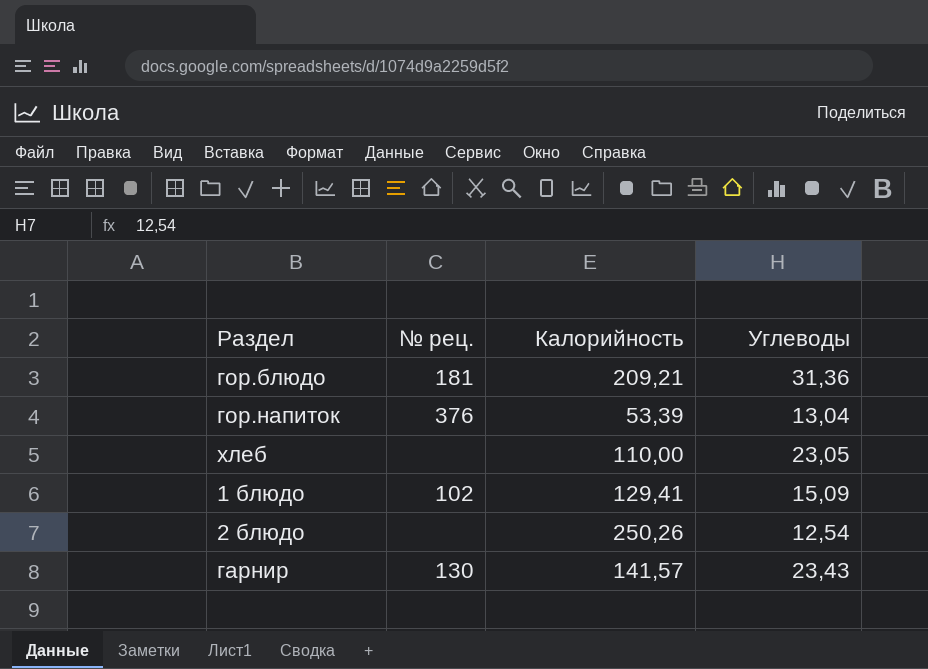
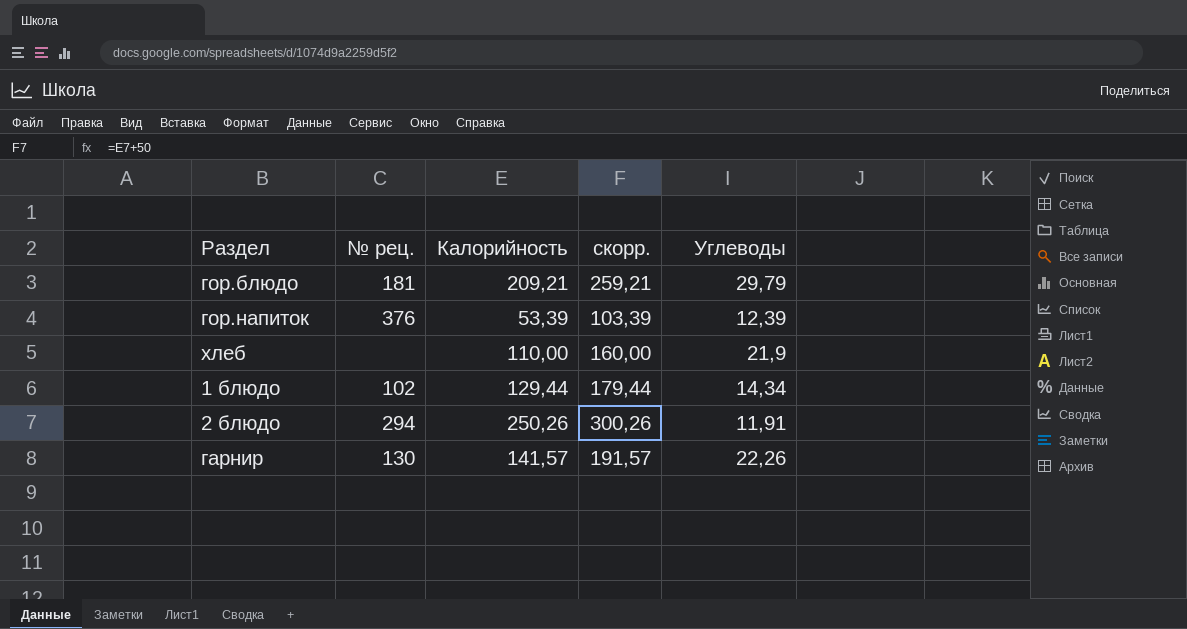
column скорр. | formula: none -> [Калорийность] + 50
гор.блюдо | Углеводы: 31,36 -> 29,79
гор.напиток | Углеводы: 13,04 -> 12,39
хлеб | Углеводы: 23,05 -> 21,9
1 блюдо | Калорийность: 129,41 -> 129,44
1 блюдо | Углеводы: 15,09 -> 14,34
2 блюдо | № рец.: none -> 294
2 блюдо | Углеводы: 12,54 -> 11,91
гарнир | Углеводы: 23,43 -> 22,26

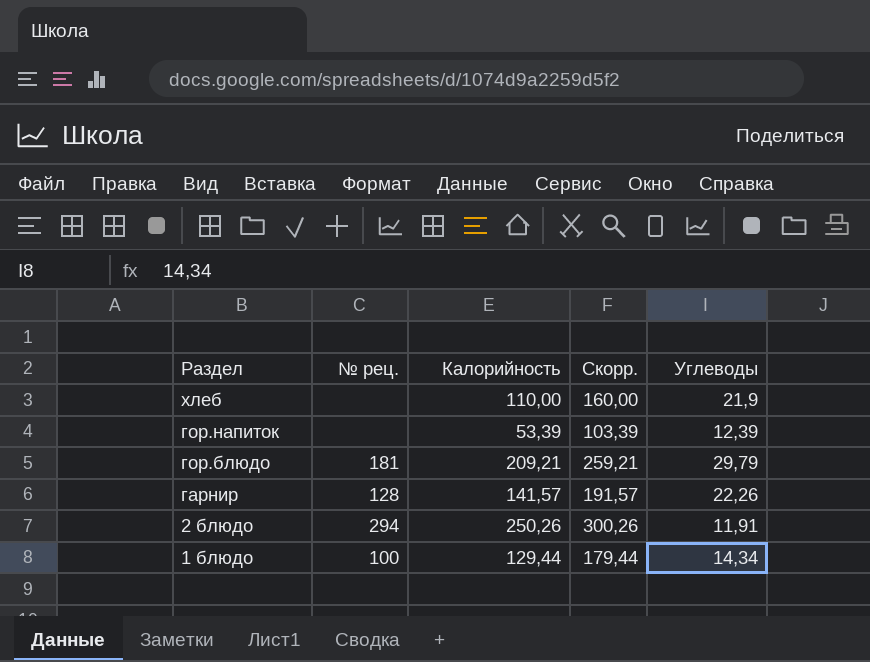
row order: none -> Раздел descending
column name: скорр. -> Скорр.
гор.напиток | № рец.: 376 -> none
гарнир | № рец.: 130 -> 128
1 блюдо | № рец.: 102 -> 100

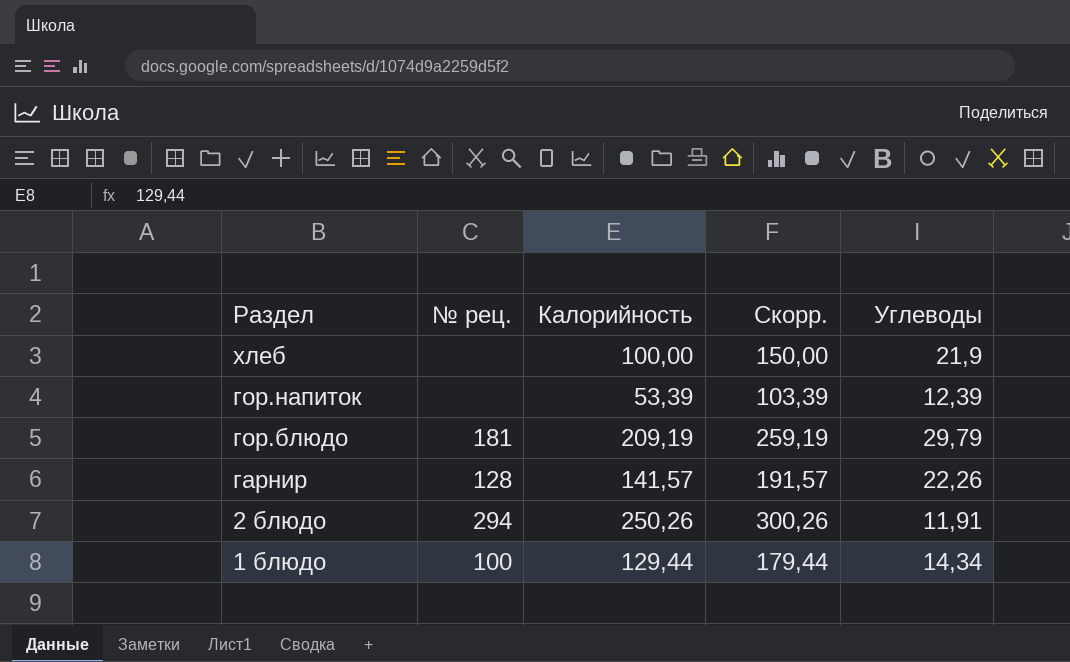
хлеб | Калорийность: 110,00 -> 100,00
хлеб | Скорр.: 160,00 -> 150,00
гор.блюдо | Калорийность: 209,21 -> 209,19
гор.блюдо | Скорр.: 259,21 -> 259,19

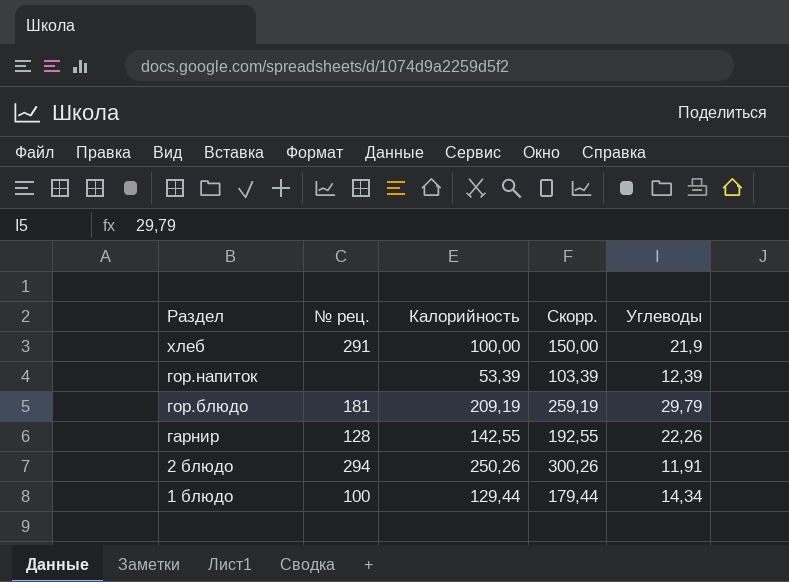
хлеб | № рец.: none -> 291
гарнир | Калорийность: 141,57 -> 142,55
гарнир | Скорр.: 191,57 -> 192,55

